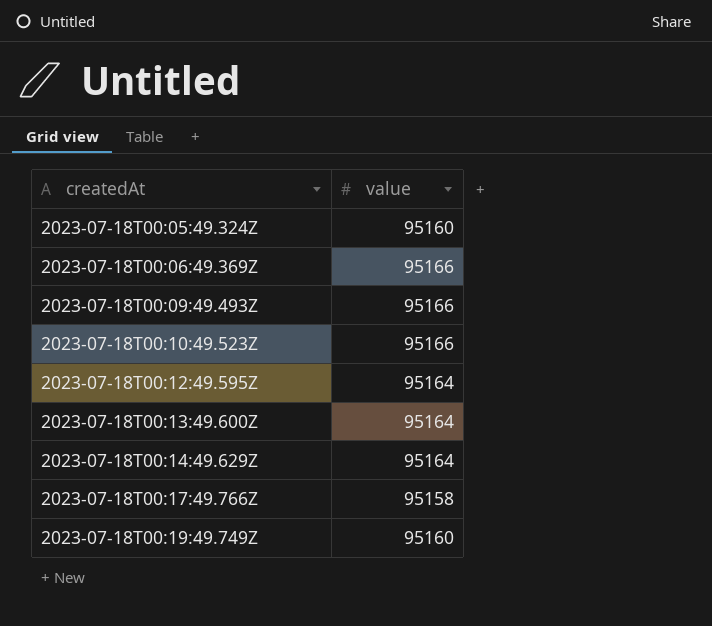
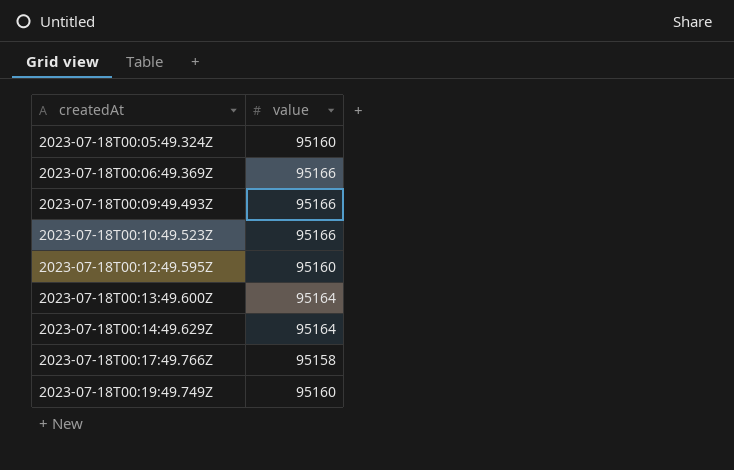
2023-07-18T00:12:49.595Z | value: 95164 -> 95160

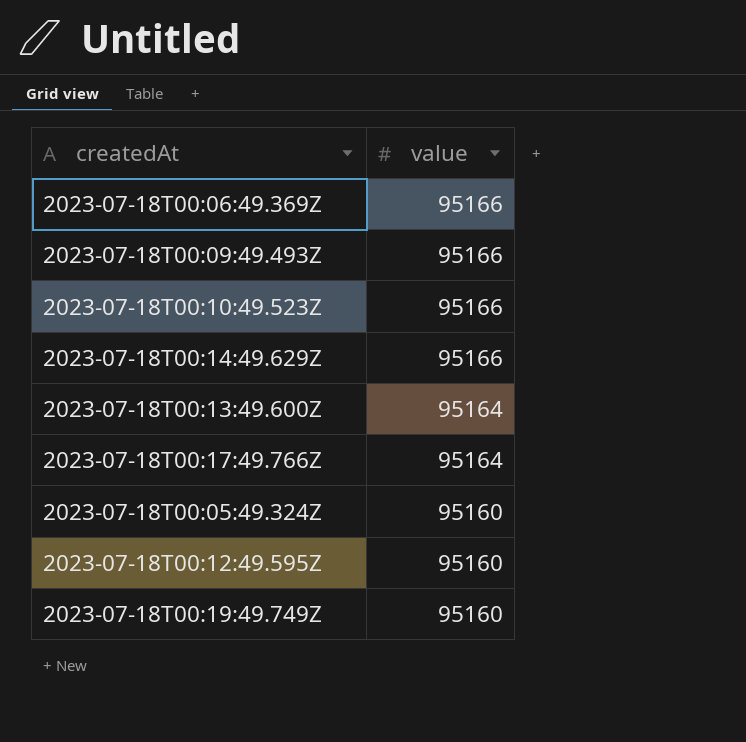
row order: createdAt ascending -> value descending
2023-07-18T00:14:49.629Z | value: 95164 -> 95166
2023-07-18T00:17:49.766Z | value: 95158 -> 95164

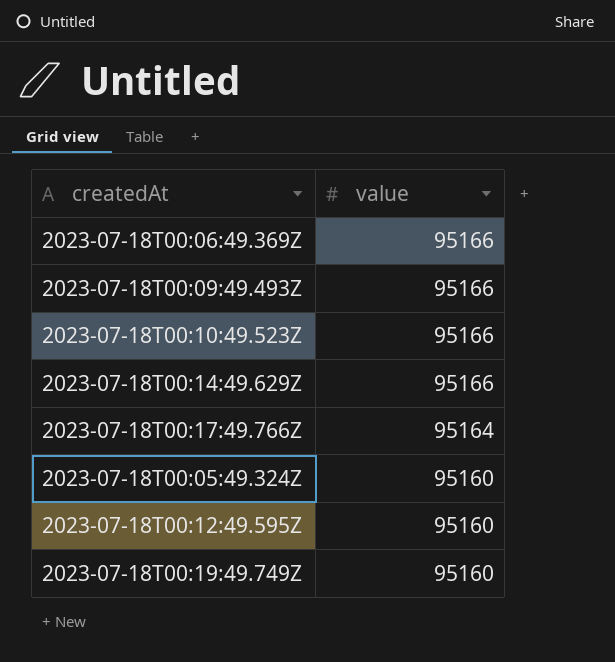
row 2023-07-18T00:13:49.600Z: 95164 -> none

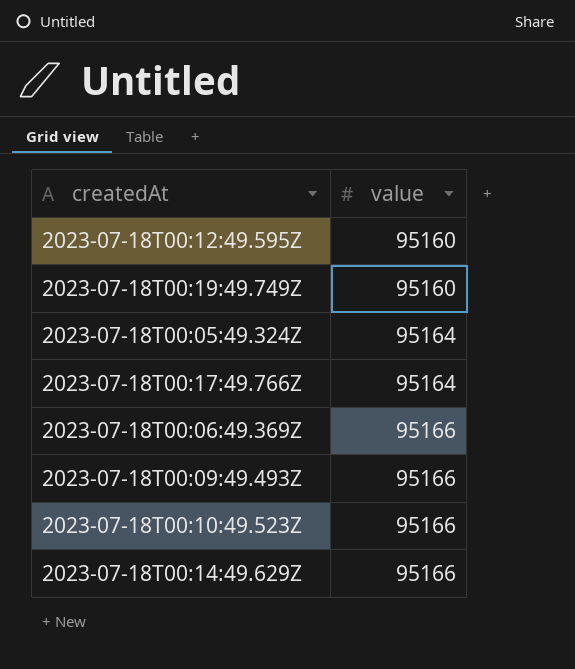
row order: value descending -> value ascending
2023-07-18T00:05:49.324Z | value: 95160 -> 95164

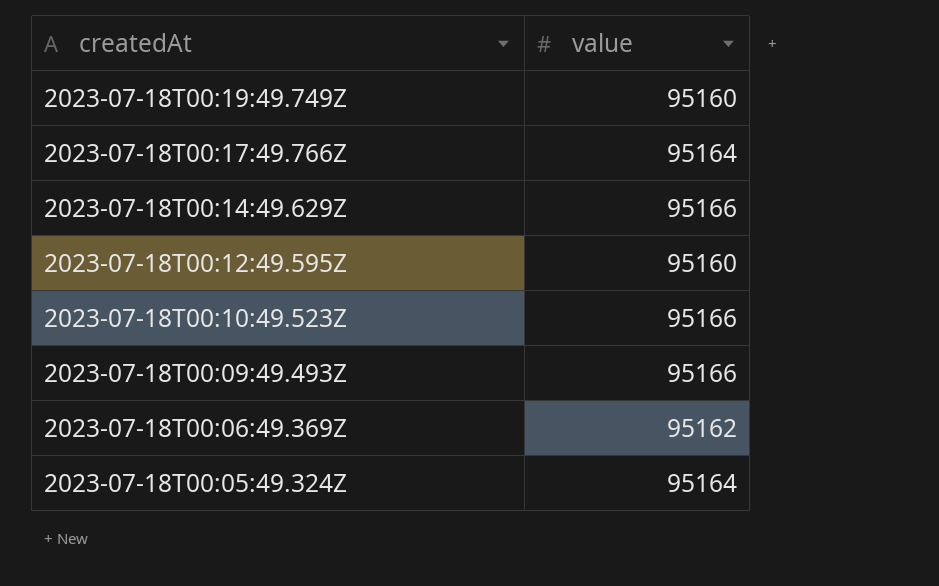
row order: value ascending -> createdAt descending
2023-07-18T00:06:49.369Z | value: 95166 -> 95162

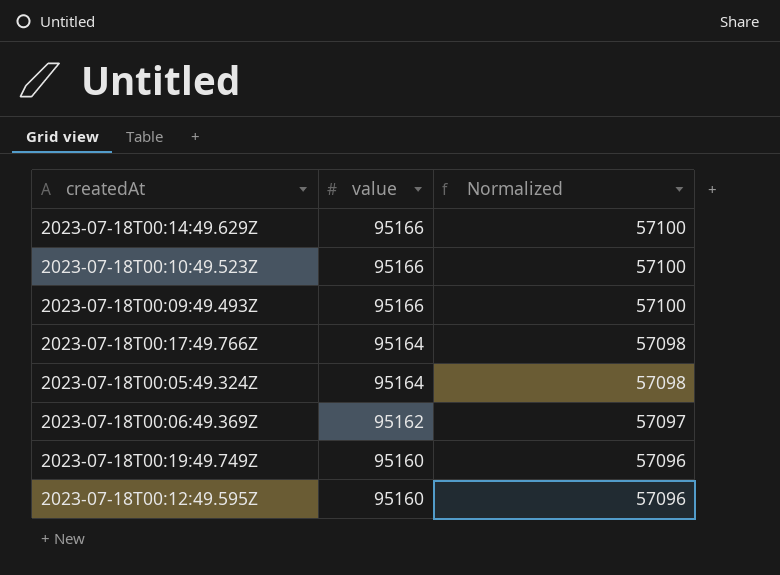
row order: createdAt descending -> value descending
column Normalized | formula: none -> [value] * 0.6

